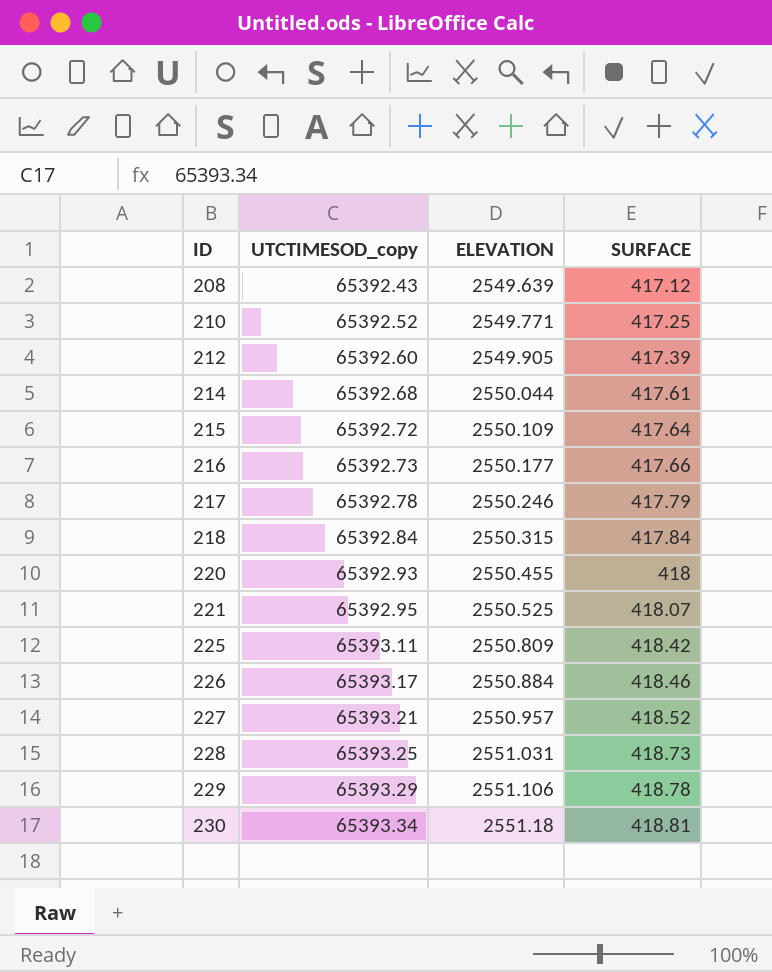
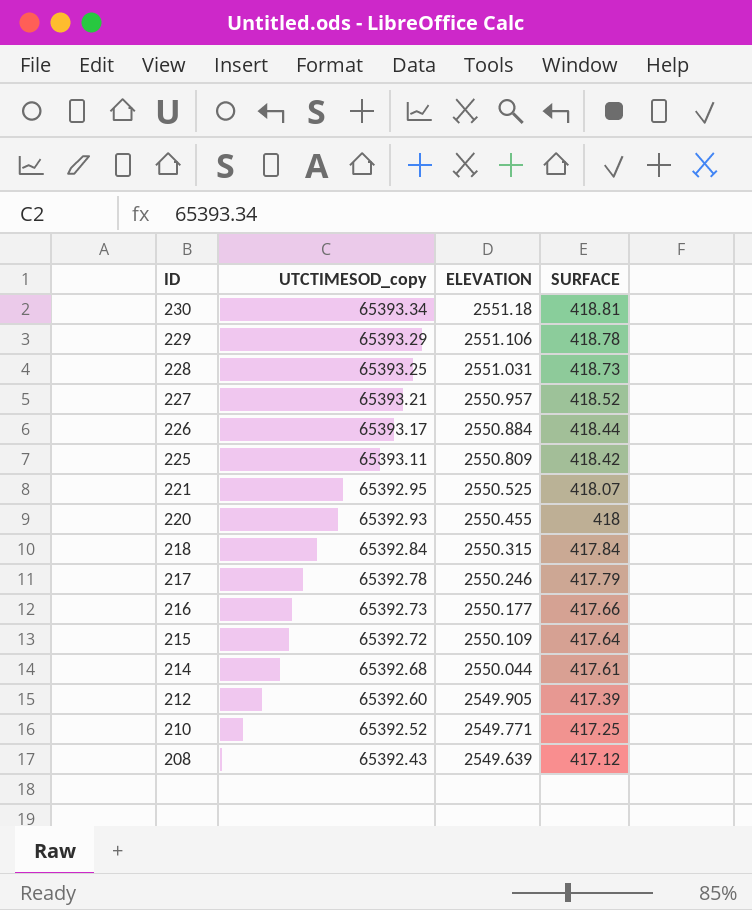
row order: ID ascending -> ID descending
226 | SURFACE: 418.46 -> 418.44

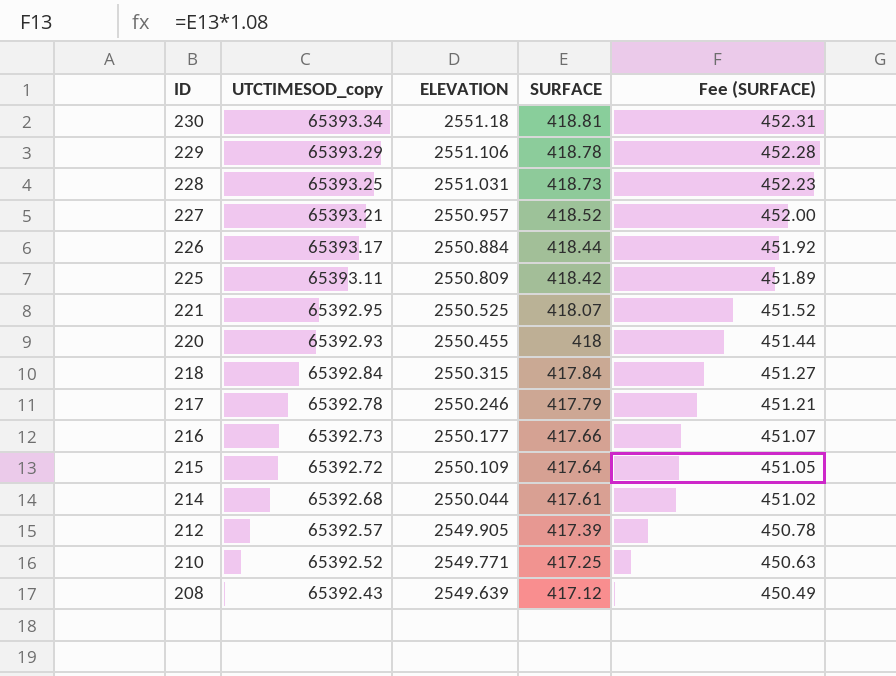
column Fee (SURFACE) | formula: none -> [SURFACE] * 1.08
212 | UTCTIMESOD_copy: 65392.60 -> 65392.57

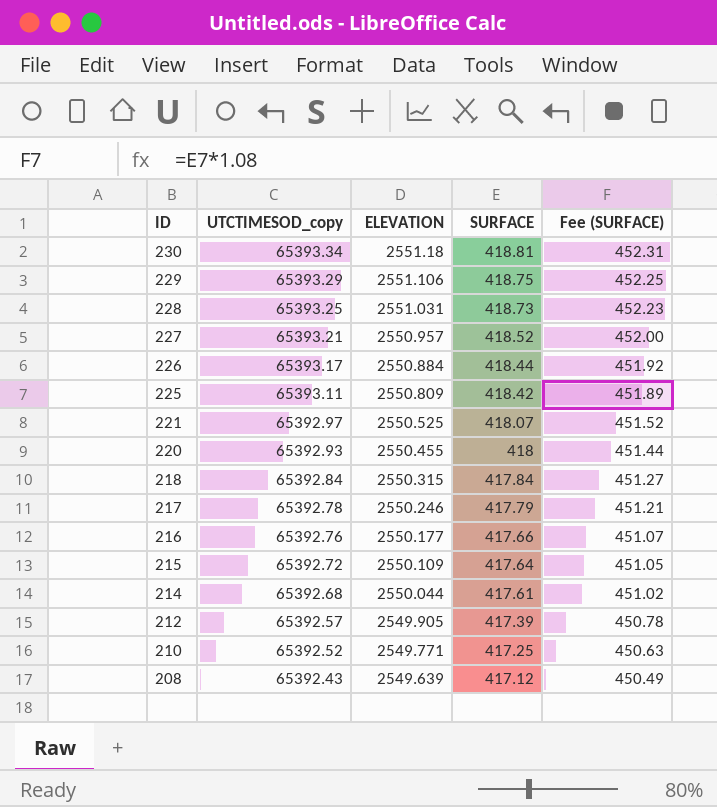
229 | SURFACE: 418.78 -> 418.75
229 | Fee (SURFACE): 452.28 -> 452.25
221 | UTCTIMESOD_copy: 65392.95 -> 65392.97
216 | UTCTIMESOD_copy: 65392.73 -> 65392.76

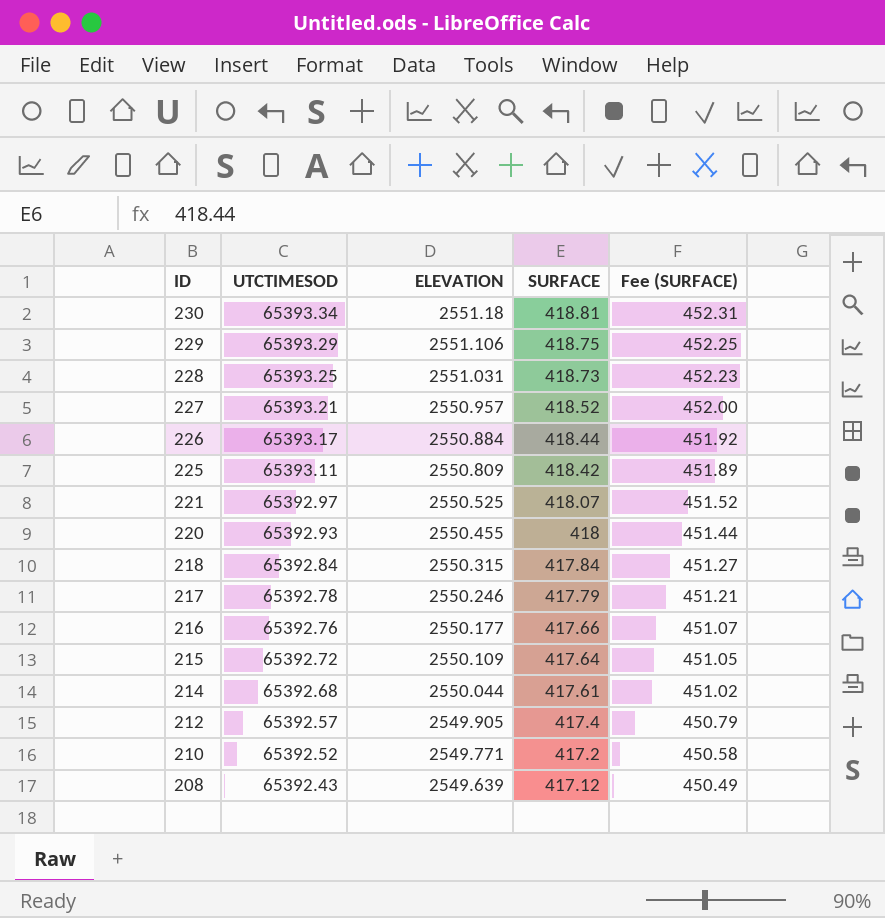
column name: UTCTIMESOD_copy -> UTCTIMESOD
212 | SURFACE: 417.39 -> 417.4
212 | Fee (SURFACE): 450.78 -> 450.79
210 | SURFACE: 417.25 -> 417.2
210 | Fee (SURFACE): 450.63 -> 450.58

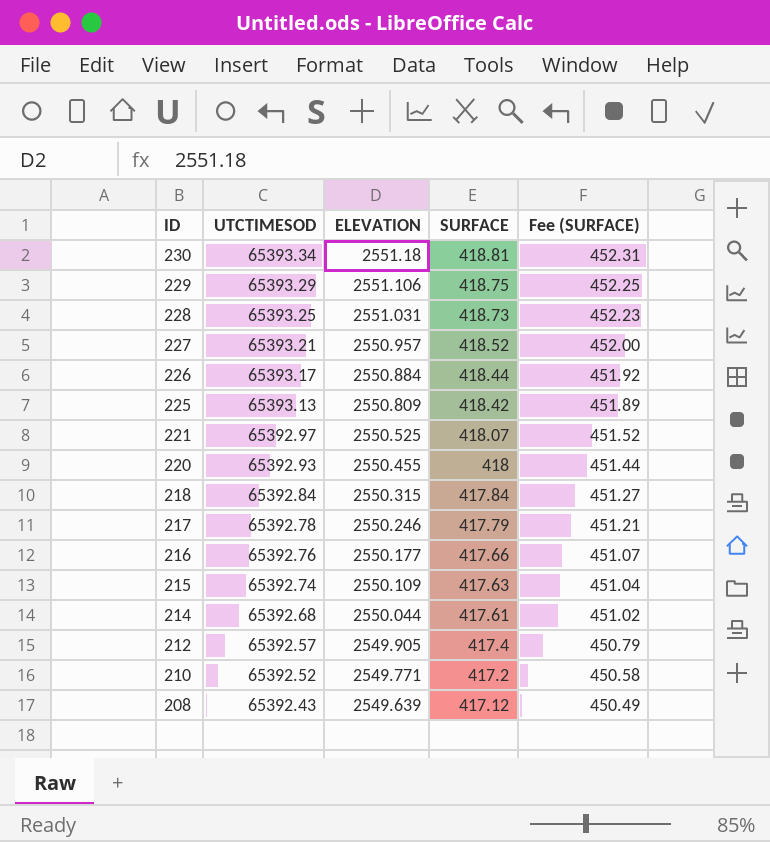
225 | UTCTIMESOD: 65393.11 -> 65393.13
215 | UTCTIMESOD: 65392.72 -> 65392.74
215 | SURFACE: 417.64 -> 417.63
215 | Fee (SURFACE): 451.05 -> 451.04

